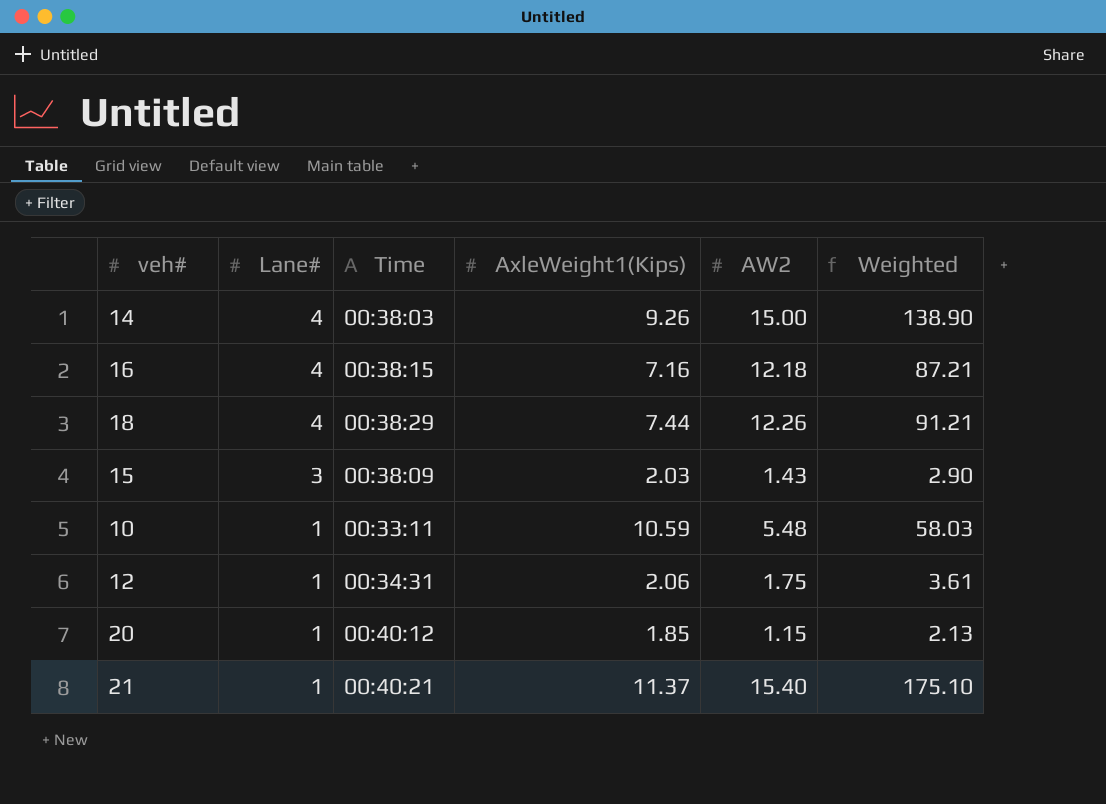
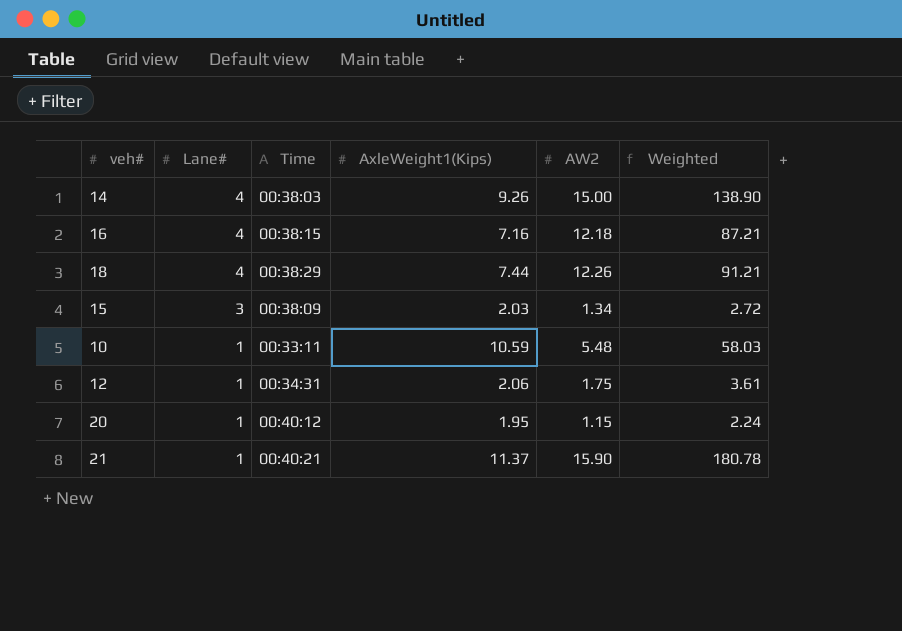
15 | AW2: 1.43 -> 1.34
15 | Weighted: 2.90 -> 2.72
20 | AxleWeight1(Kips): 1.85 -> 1.95
20 | Weighted: 2.13 -> 2.24
21 | AW2: 15.40 -> 15.90
21 | Weighted: 175.10 -> 180.78

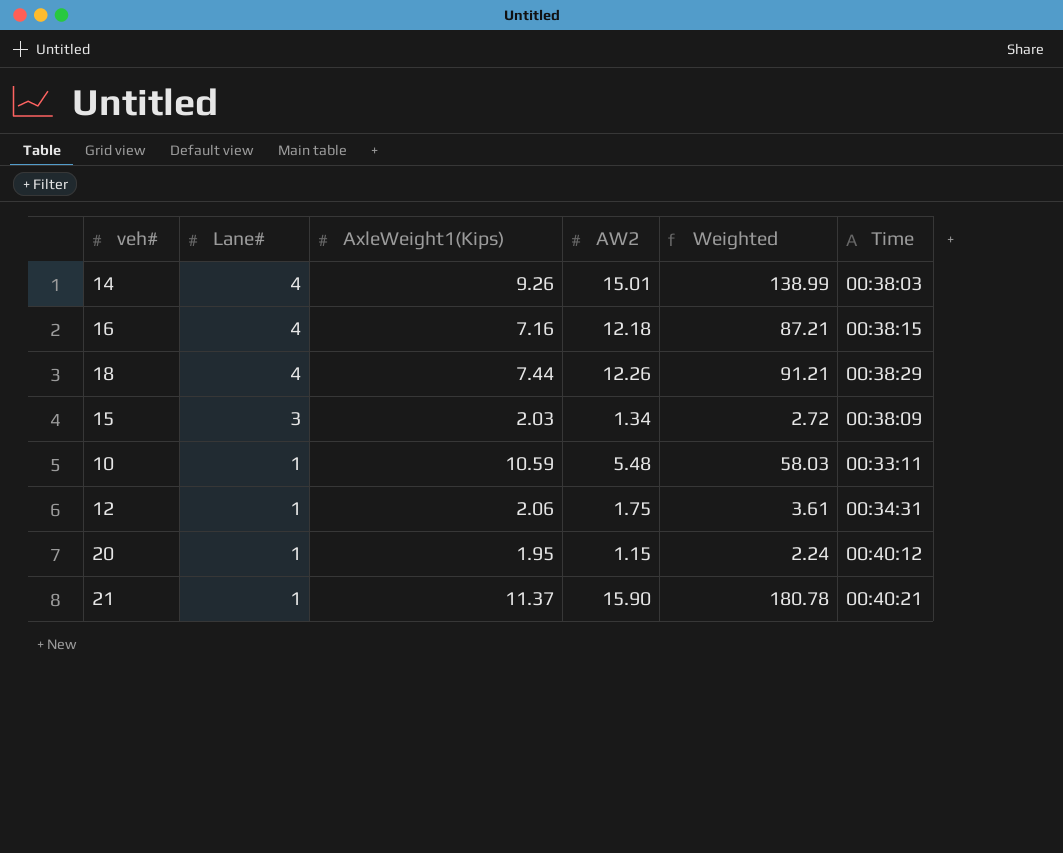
column Time | position: 3 -> 6
14 | AW2: 15.00 -> 15.01
14 | Weighted: 138.90 -> 138.99

